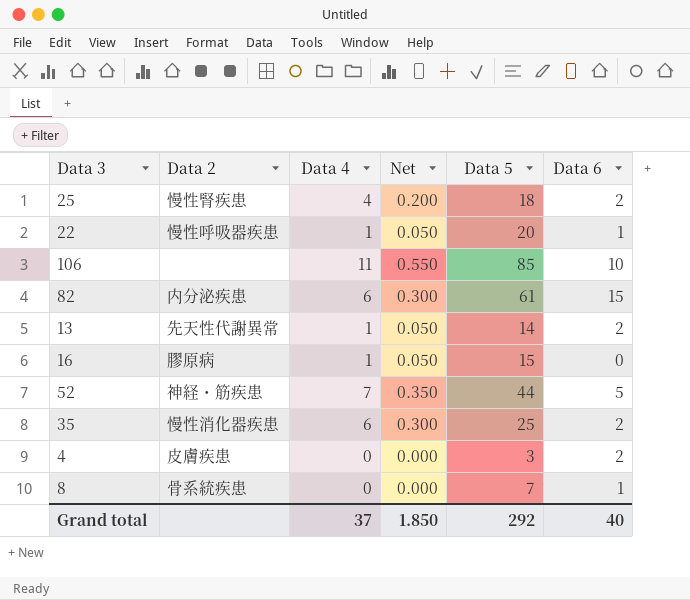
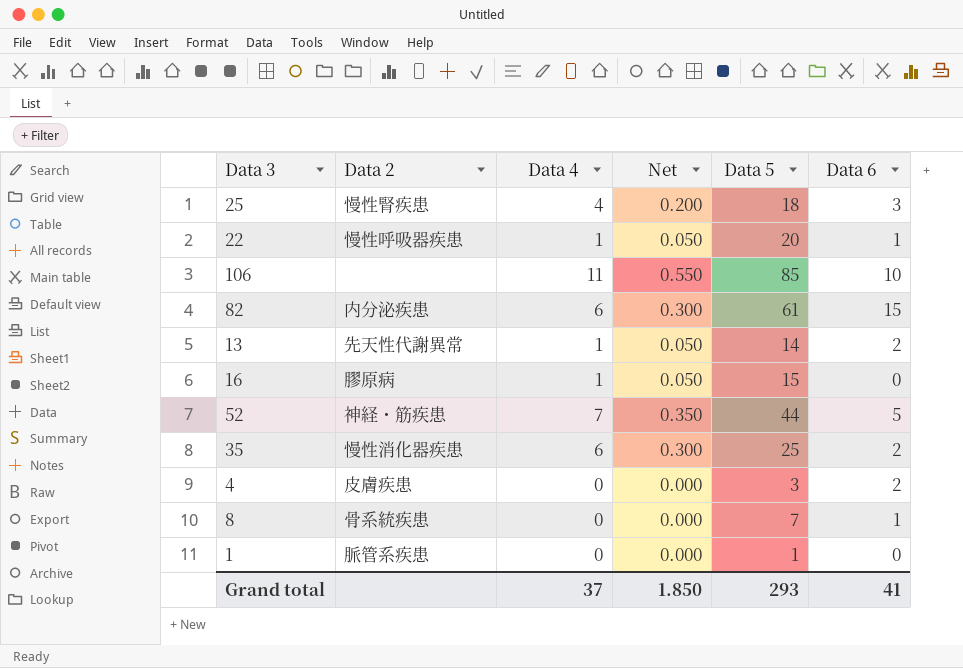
25 | Data 6: 2 -> 3
row 1: none -> 脈管系疾患 | 0 | 0.000 | 1 | 0
Grand total | Data 5: 292 -> 293
Grand total | Data 6: 40 -> 41

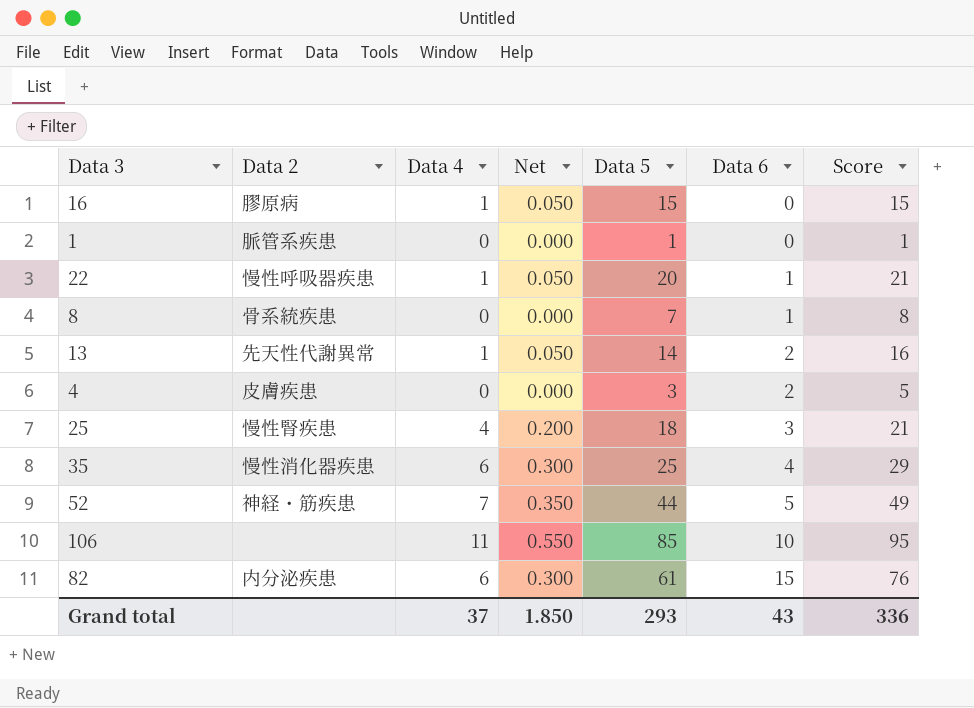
row order: none -> Data 6 ascending
column Score | formula: none -> [Data 5] + [Data 6]
35 | Data 6: 2 -> 4
Grand total | Data 6: 41 -> 43

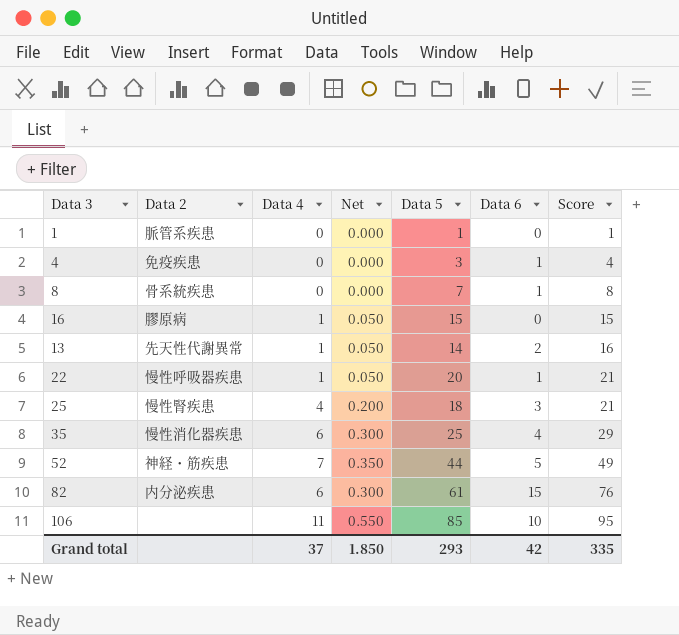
row order: Data 6 ascending -> Score ascending
4 | Data 2: 皮膚疾患 -> 免疫疾患
4 | Data 6: 2 -> 1
4 | Score: 5 -> 4
Grand total | Data 6: 43 -> 42
Grand total | Score: 336 -> 335

